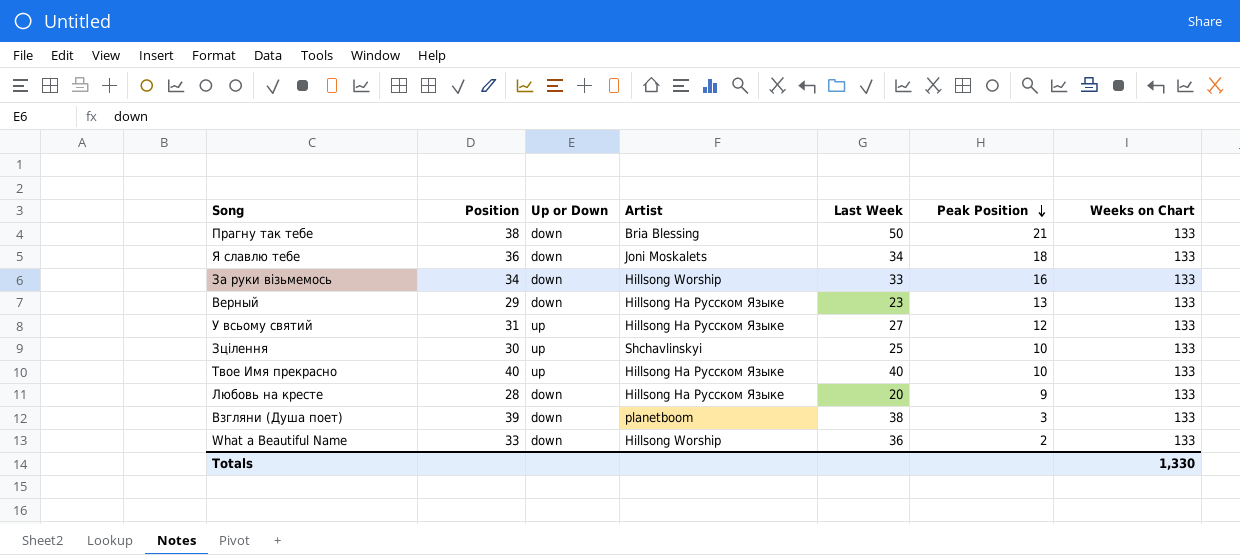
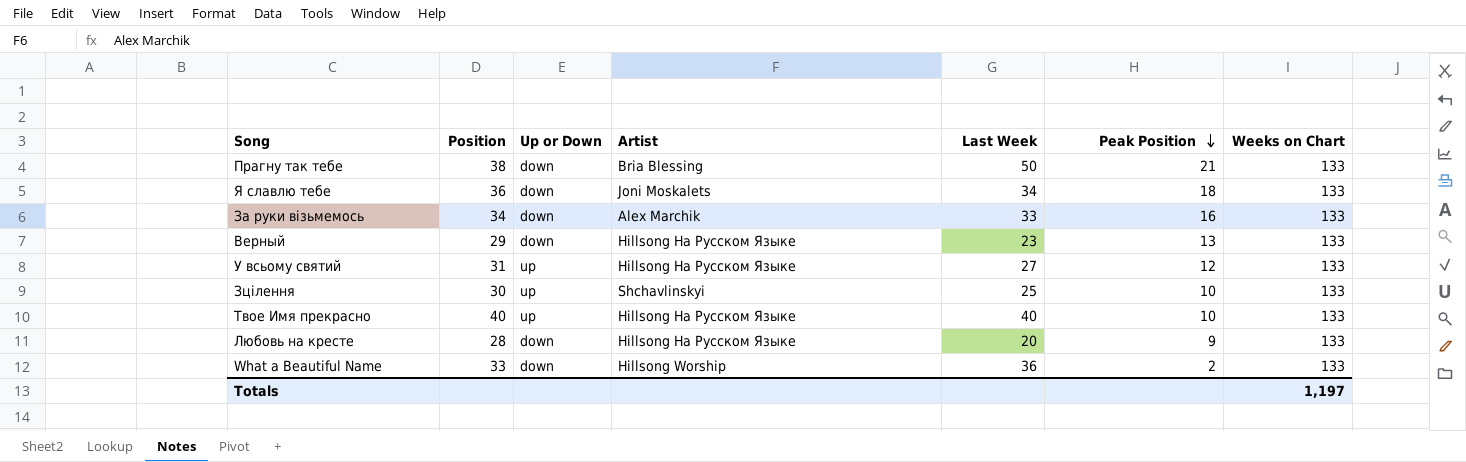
row Взгляни (Душа поет): 39 | down | planetboom | 38 | 3 | 133 -> none
За руки візьмемось | Artist: Hillsong Worship -> Alex Marchik
Totals | Weeks on Chart: 1,330 -> 1,197

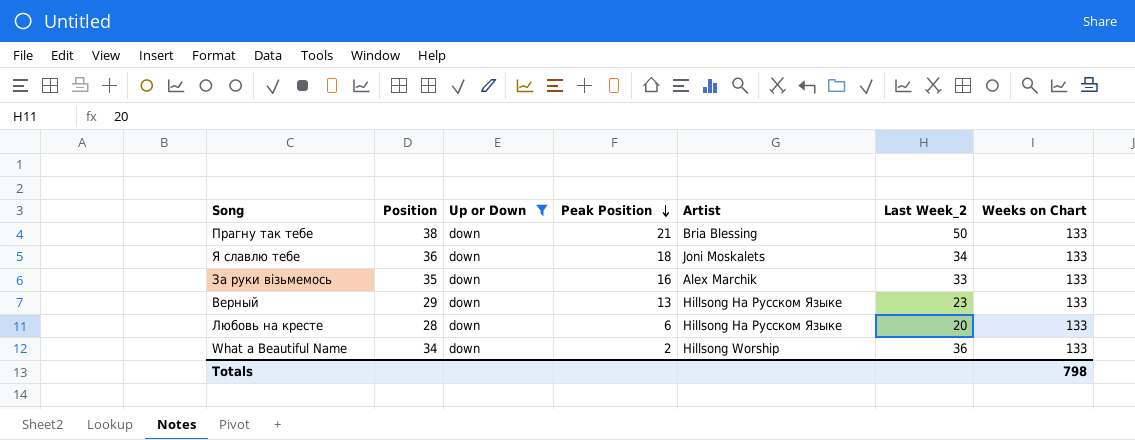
filter: none -> Up or Down = down
column Peak Position | position: 6 -> 4
column name: Last Week -> Last Week_2
За руки візьмемось | Position: 34 -> 35
Любовь на кресте | Peak Position: 9 -> 6
What a Beautiful Name | Position: 33 -> 34
Totals | Weeks on Chart: 1,197 -> 798

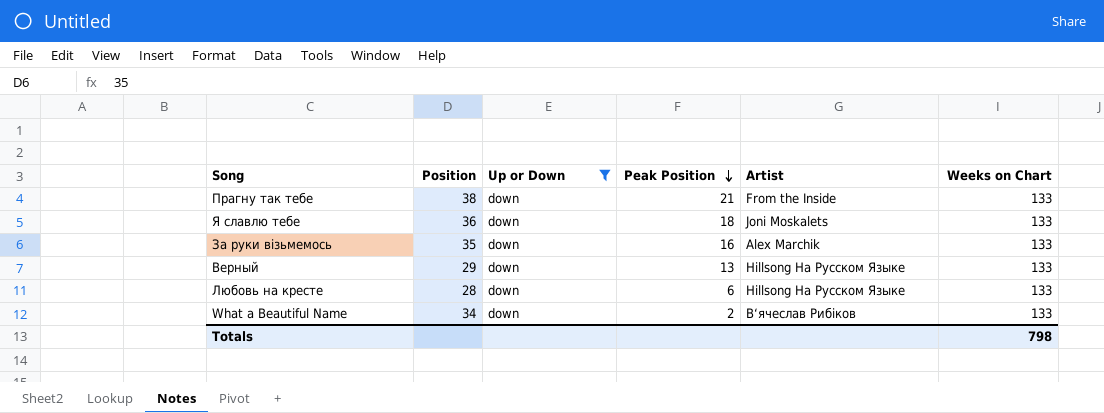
column Last Week_2 | position: 6 -> none
Прагну так тебе | Artist: Bria Blessing -> From the Inside
What a Beautiful Name | Artist: Hillsong Worship -> В‘ячеслав Рибіков

